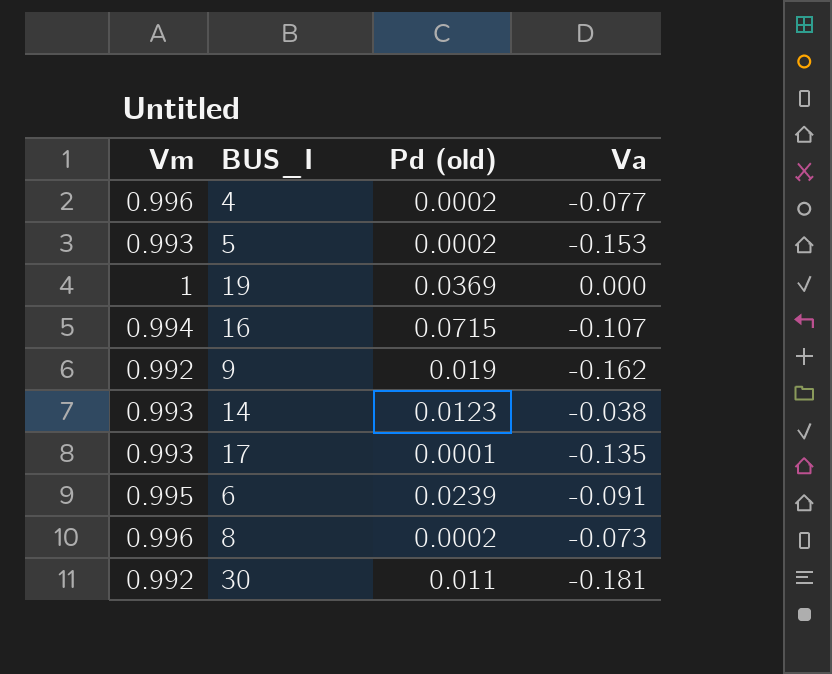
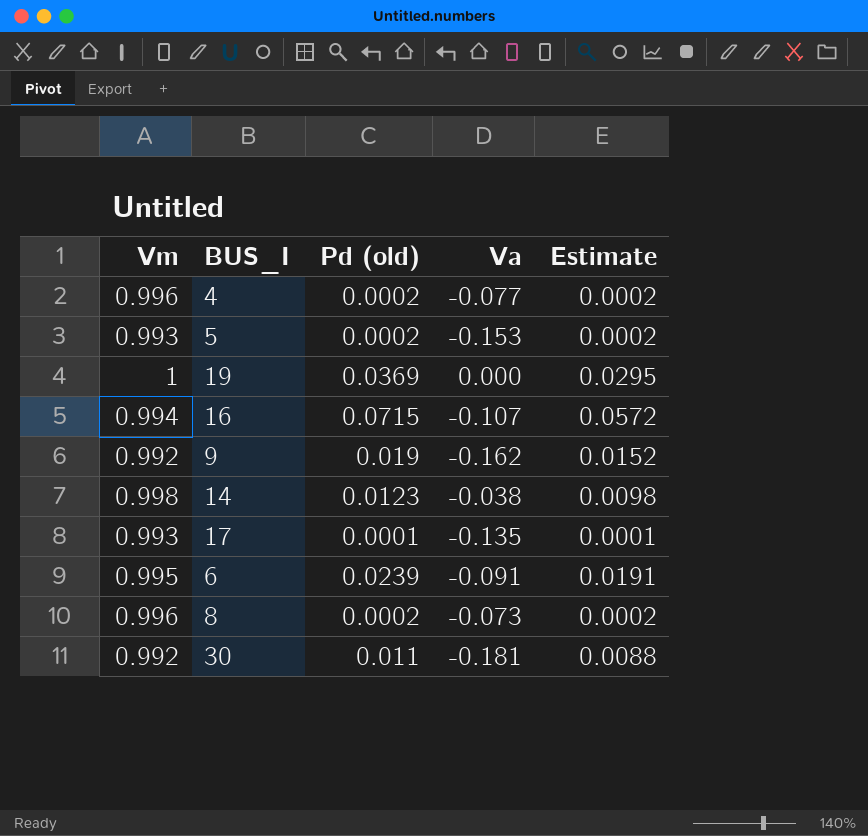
column Estimate | formula: none -> [Pd (old)] * 0.8
14 | Vm: 0.993 -> 0.998

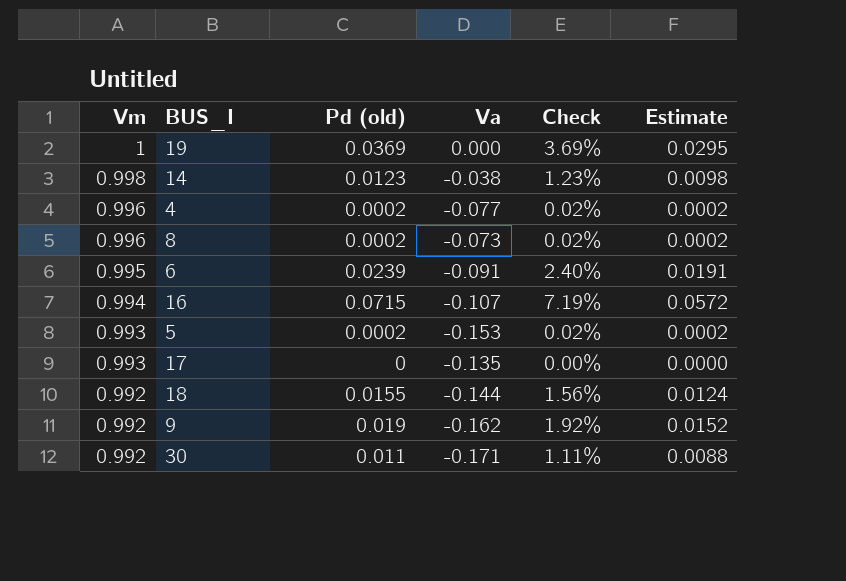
row order: none -> Vm descending
column Check | formula: none -> [Pd (old)] / [Vm]
17 | Pd (old): 0.0001 -> 0
17 | Estimate: 0.0001 -> 0.0000
row 18: none -> 0.992 | 0.0155 | -0.144 | 1.56% | 0.0124
30 | Va: -0.181 -> -0.171

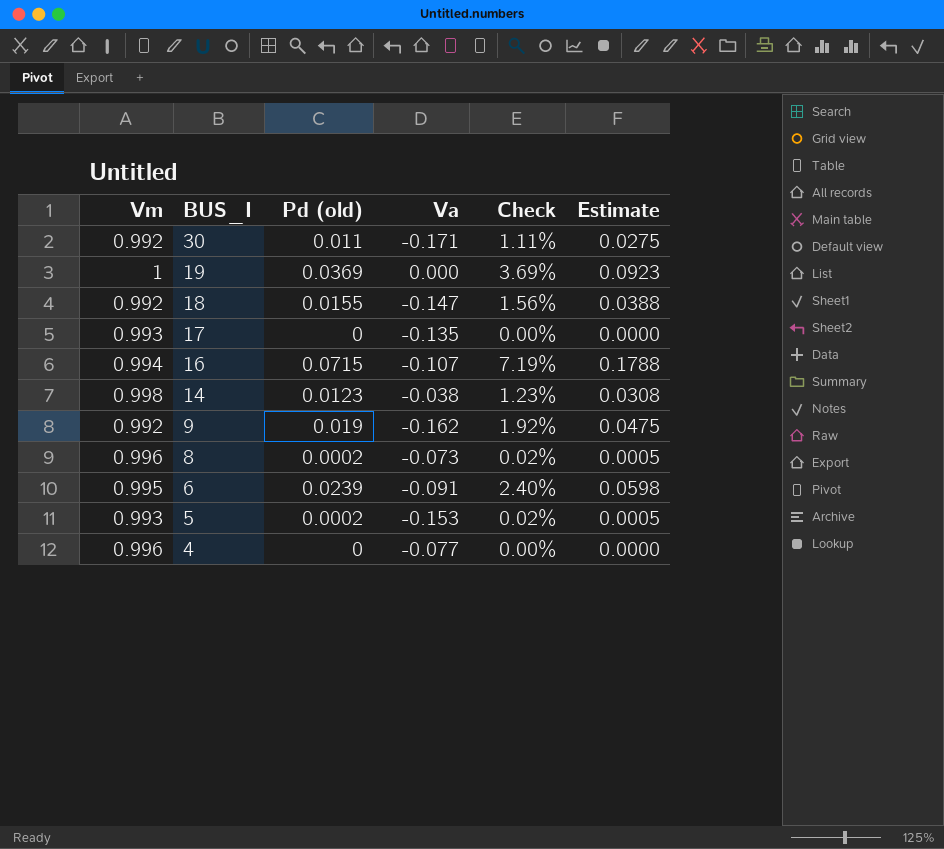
row order: Vm descending -> BUS_I descending
column Estimate | formula: [Pd (old)] * 0.8 -> [Pd (old)] * 2.5
18 | Va: -0.144 -> -0.147
4 | Pd (old): 0.0002 -> 0
4 | Check: 0.02% -> 0.00%

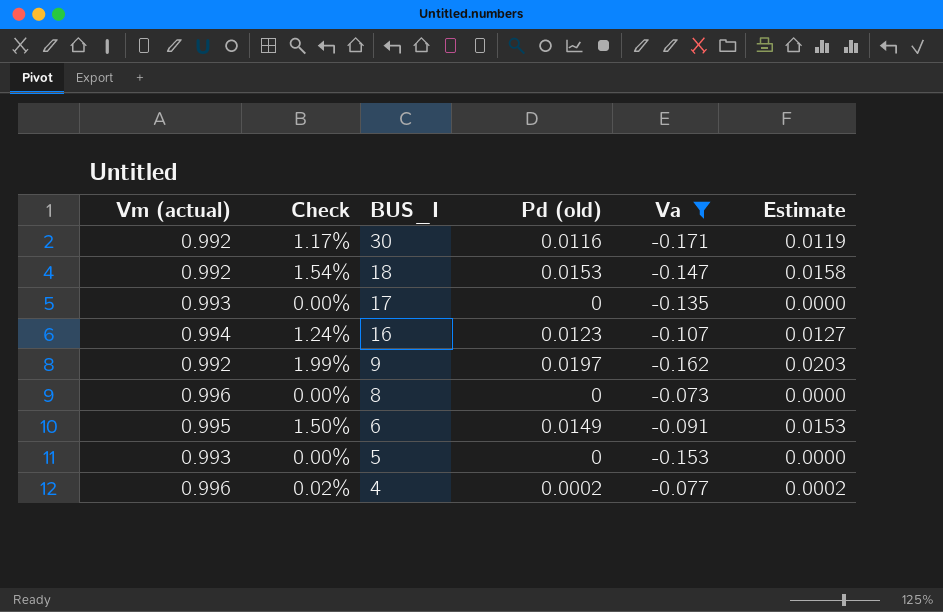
filter: none -> Va <= -0.073
column name: Vm -> Vm (actual)
column Check | position: 5 -> 2
column Estimate | formula: [Pd (old)] * 2.5 -> [Pd (old)] * 1.03
30 | Check: 1.11% -> 1.17%
30 | Pd (old): 0.011 -> 0.0116
18 | Check: 1.56% -> 1.54%
18 | Pd (old): 0.0155 -> 0.0153
16 | Check: 7.19% -> 1.24%
16 | Pd (old): 0.0715 -> 0.0123
9 | Check: 1.92% -> 1.99%
9 | Pd (old): 0.019 -> 0.0197
8 | Check: 0.02% -> 0.00%
8 | Pd (old): 0.0002 -> 0
6 | Check: 2.40% -> 1.50%
6 | Pd (old): 0.0239 -> 0.0149
5 | Check: 0.02% -> 0.00%
5 | Pd (old): 0.0002 -> 0
4 | Check: 0.00% -> 0.02%
4 | Pd (old): 0 -> 0.0002

